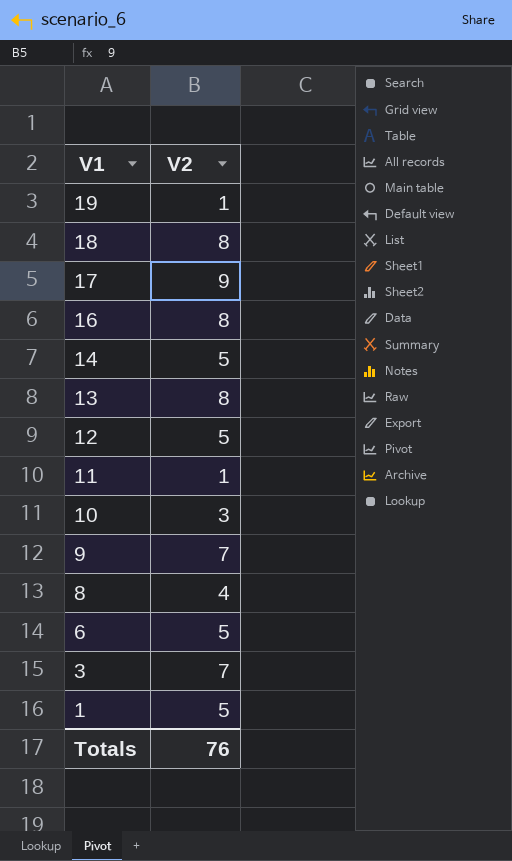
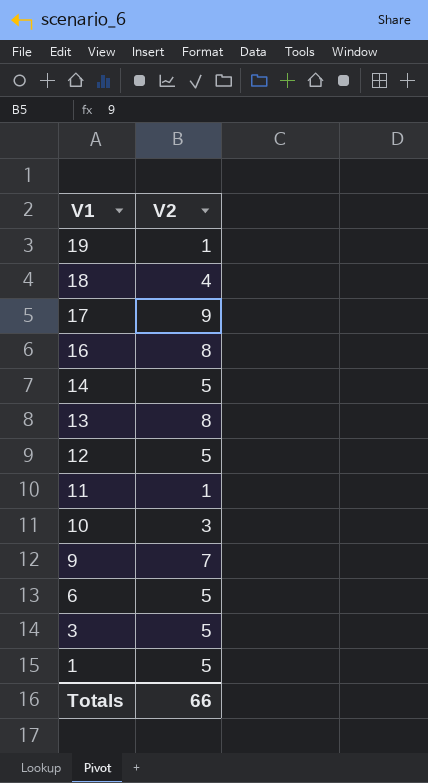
row 8: 4 -> none
18 | V2: 8 -> 4
3 | V2: 7 -> 5
Totals | V2: 76 -> 66

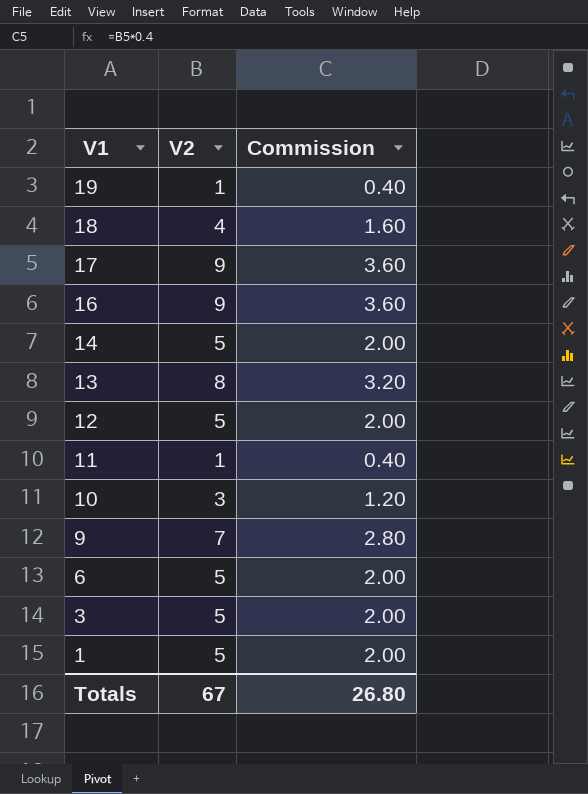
column Commission | formula: none -> [V2] * 0.4
16 | V2: 8 -> 9
Totals | V2: 66 -> 67

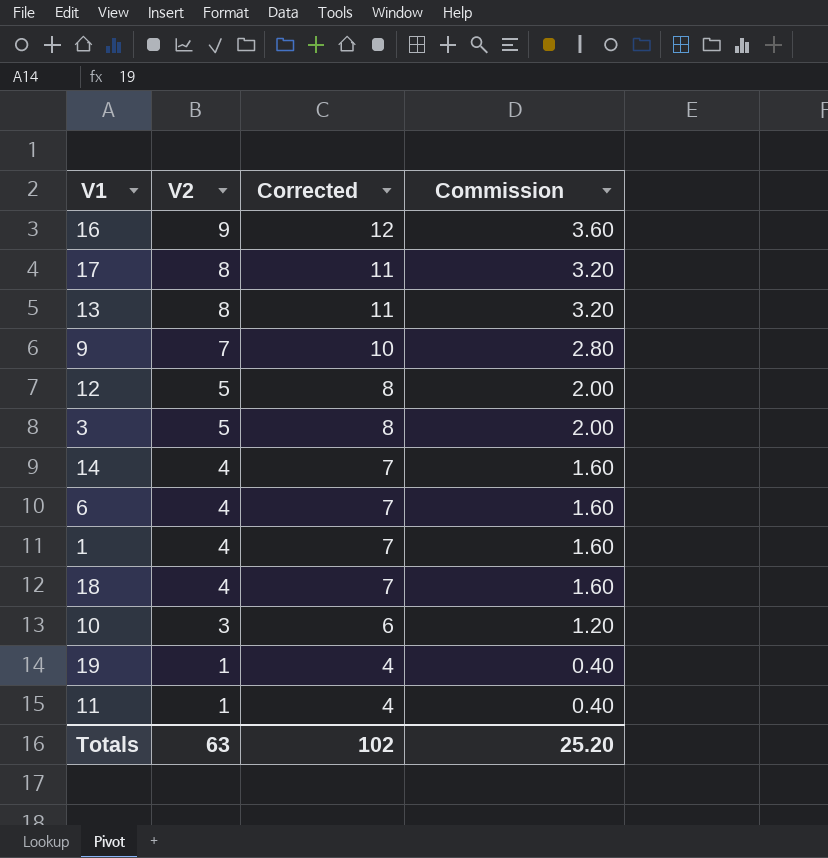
row order: V1 descending -> V2 descending
column Corrected | formula: none -> [V2] + 3
17 | V2: 9 -> 8
17 | Commission: 3.60 -> 3.20
14 | V2: 5 -> 4
14 | Commission: 2.00 -> 1.60
6 | V2: 5 -> 4
6 | Commission: 2.00 -> 1.60
1 | V2: 5 -> 4
1 | Commission: 2.00 -> 1.60
Totals | V2: 67 -> 63
Totals | Commission: 26.80 -> 25.20

